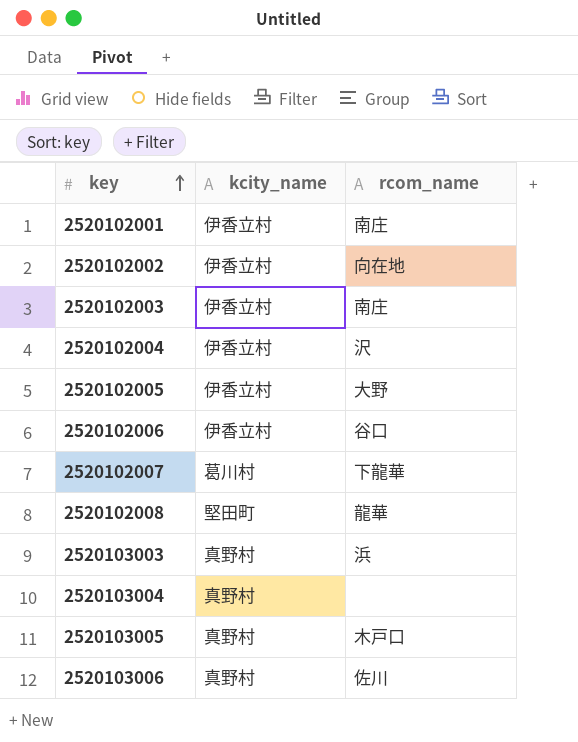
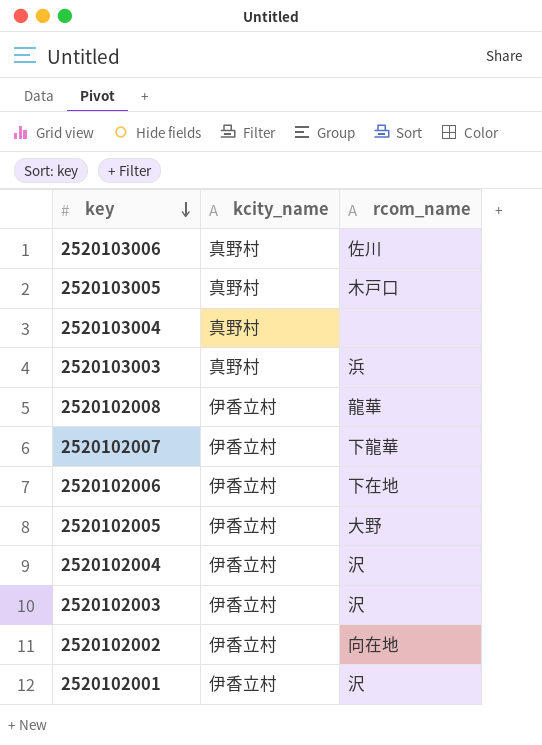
row order: key ascending -> key descending
2520102008 | kcity_name: 堅田町 -> 伊香立村
2520102007 | kcity_name: 葛川村 -> 伊香立村
2520102006 | rcom_name: 谷口 -> 下在地
2520102003 | rcom_name: 南庄 -> 沢
2520102001 | rcom_name: 南庄 -> 沢

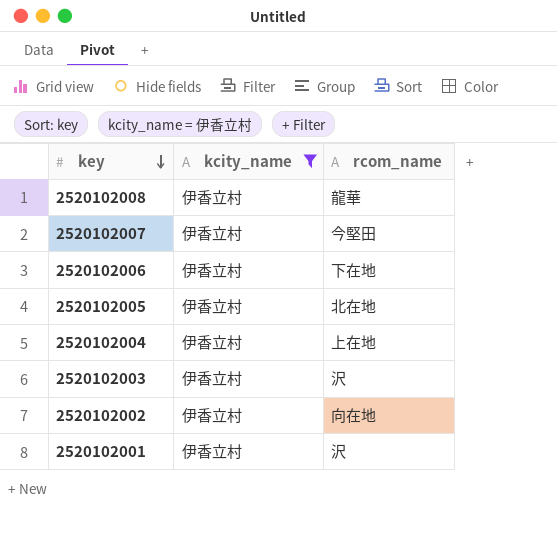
filter: none -> kcity_name = 伊香立村
2520102007 | rcom_name: 下龍華 -> 今堅田
2520102005 | rcom_name: 大野 -> 北在地
2520102004 | rcom_name: 沢 -> 上在地

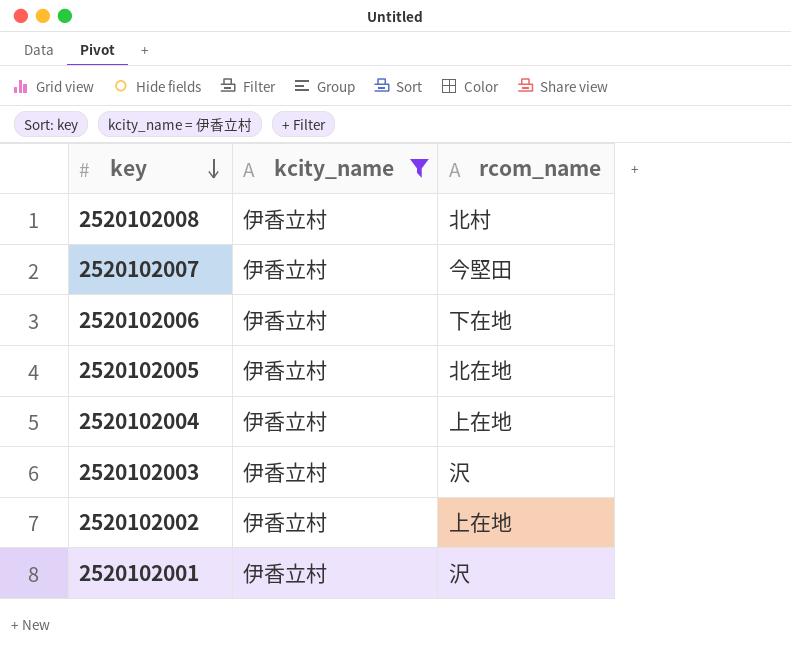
2520102008 | rcom_name: 龍華 -> 北村
2520102002 | rcom_name: 向在地 -> 上在地

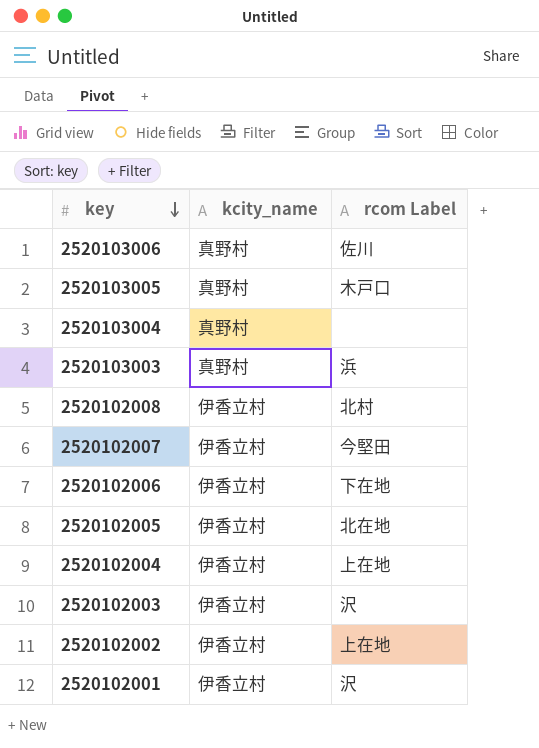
filter: kcity_name = 伊香立村 -> none
column name: rcom_name -> rcom Label

